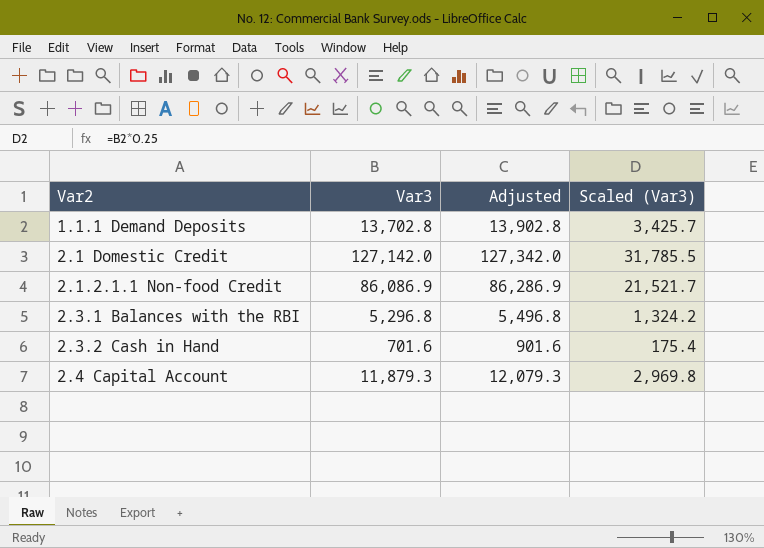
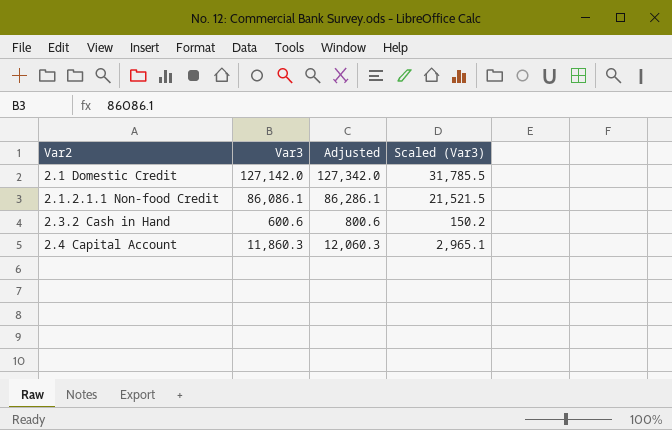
row 1.1.1 Demand Deposits: 13,702.8 | 13,902.8 | 3,425.7 -> none
row 2.3.1 Balances with the RBI: 5,296.8 | 5,496.8 | 1,324.2 -> none
2.1.2.1.1 Non-food Credit | Var3: 86,086.9 -> 86,086.1
2.1.2.1.1 Non-food Credit | Adjusted: 86,286.9 -> 86,286.1
2.1.2.1.1 Non-food Credit | Scaled (Var3): 21,521.7 -> 21,521.5
2.3.2 Cash in Hand | Var3: 701.6 -> 600.6
2.3.2 Cash in Hand | Adjusted: 901.6 -> 800.6
2.3.2 Cash in Hand | Scaled (Var3): 175.4 -> 150.2
2.4 Capital Account | Var3: 11,879.3 -> 11,860.3
2.4 Capital Account | Adjusted: 12,079.3 -> 12,060.3
2.4 Capital Account | Scaled (Var3): 2,969.8 -> 2,965.1

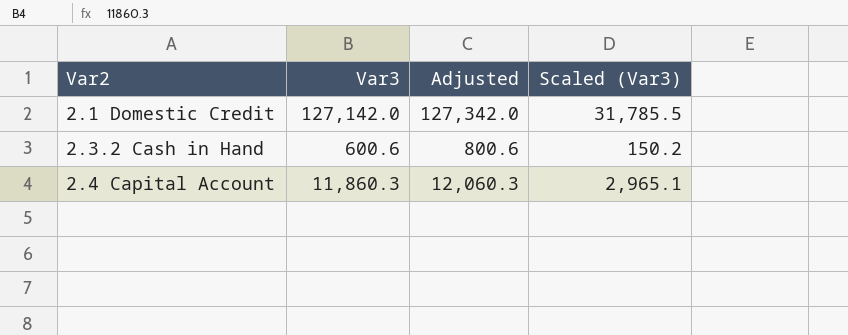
row 2.1.2.1.1 Non-food Credit: 86,086.1 | 86,286.1 | 21,521.5 -> none

